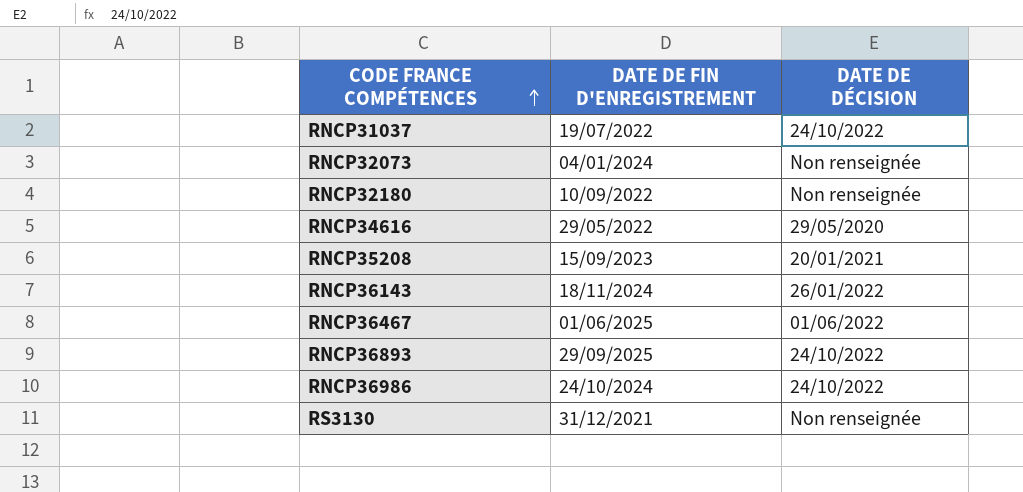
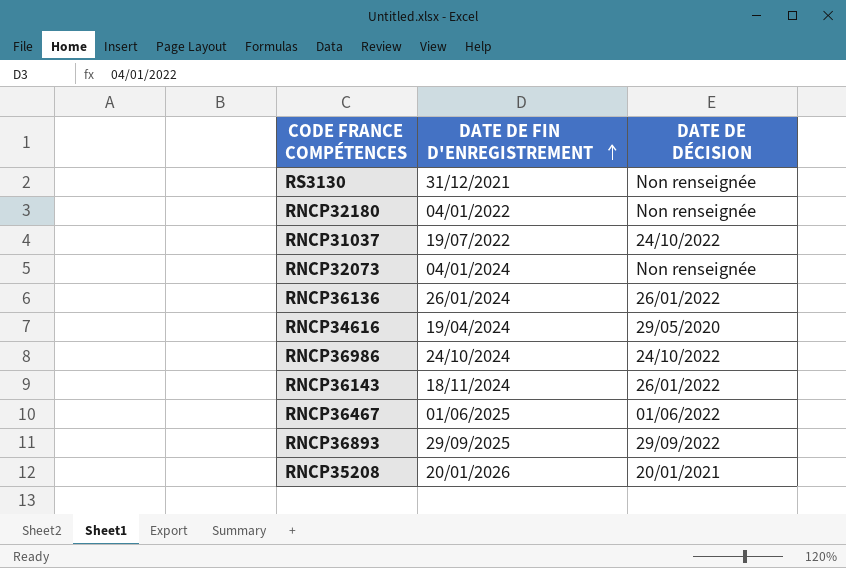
row order: CODE FRANCE COMPÉTENCES ascending -> DATE DE FIN D'ENREGISTREMENT ascending
RNCP32180 | DATE DE FIN D'ENREGISTREMENT: 10/09/2022 -> 04/01/2022
row RNCP36136: none -> 26/01/2024 | 26/01/2022
RNCP34616 | DATE DE FIN D'ENREGISTREMENT: 29/05/2022 -> 19/04/2024
RNCP36893 | DATE DE DÉCISION: 24/10/2022 -> 29/09/2022
RNCP35208 | DATE DE FIN D'ENREGISTREMENT: 15/09/2023 -> 20/01/2026

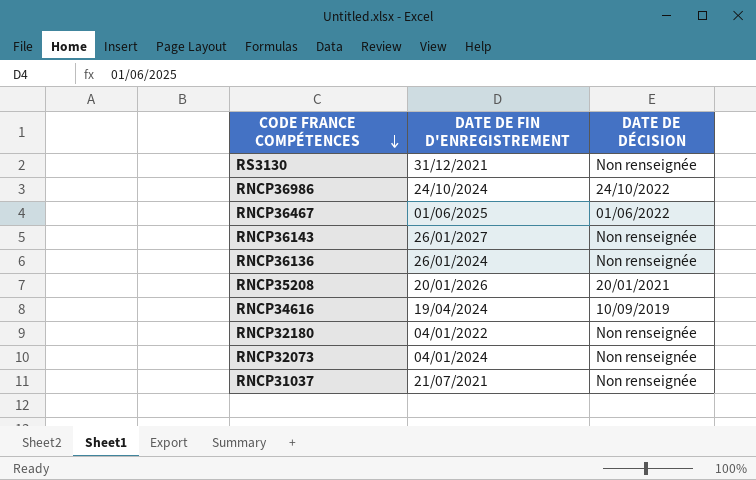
row order: DATE DE FIN D'ENREGISTREMENT ascending -> CODE FRANCE COMPÉTENCES descending
row RNCP36893: 29/09/2025 | 29/09/2022 -> none
RNCP36143 | DATE DE FIN D'ENREGISTREMENT: 18/11/2024 -> 26/01/2027
RNCP36143 | DATE DE DÉCISION: 26/01/2022 -> Non renseignée
RNCP36136 | DATE DE DÉCISION: 26/01/2022 -> Non renseignée
RNCP34616 | DATE DE DÉCISION: 29/05/2020 -> 10/09/2019
RNCP31037 | DATE DE FIN D'ENREGISTREMENT: 19/07/2022 -> 21/07/2021
RNCP31037 | DATE DE DÉCISION: 24/10/2022 -> Non renseignée

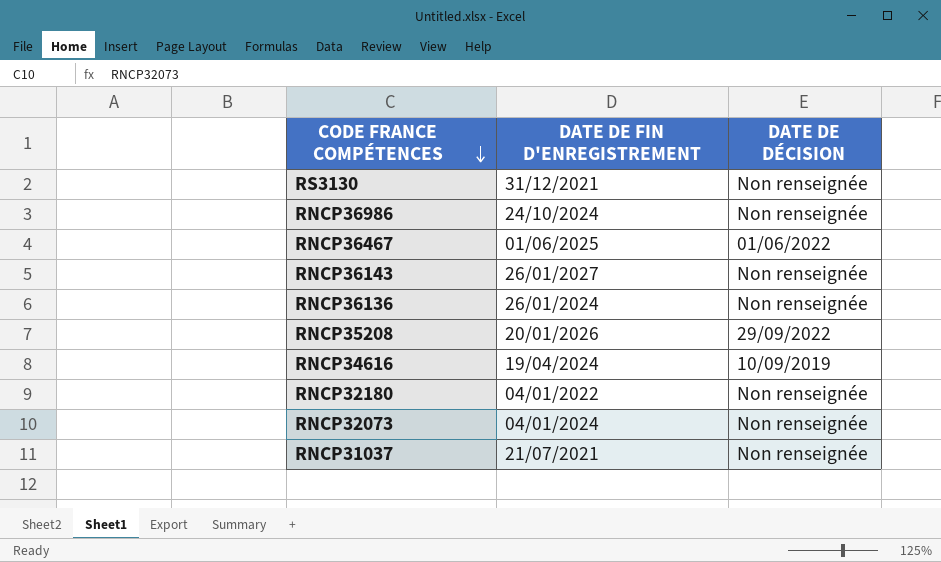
RNCP36986 | DATE DE DÉCISION: 24/10/2022 -> Non renseignée
RNCP35208 | DATE DE DÉCISION: 20/01/2021 -> 29/09/2022

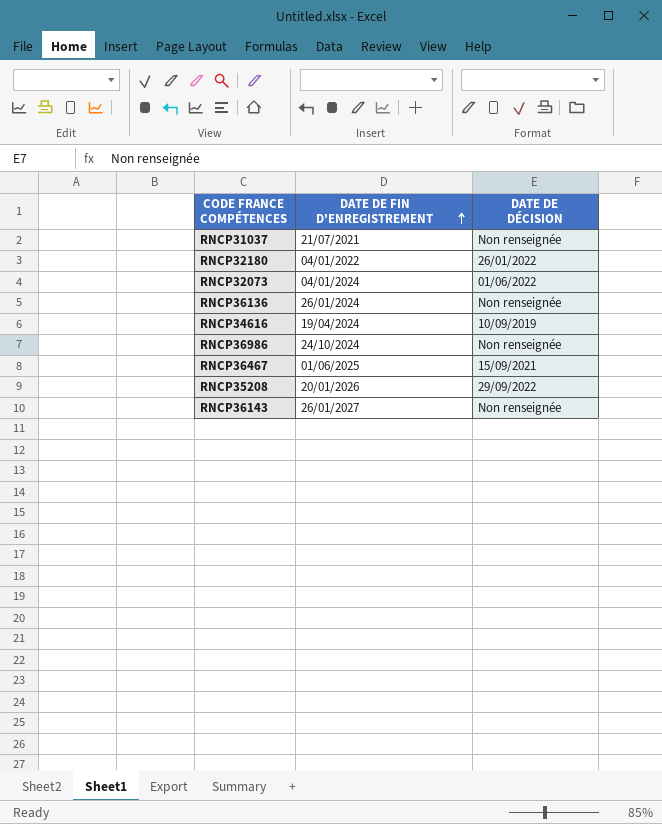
row order: CODE FRANCE COMPÉTENCES descending -> DATE DE FIN D'ENREGISTREMENT ascending
row RS3130: 31/12/2021 | Non renseignée -> none
RNCP32180 | DATE DE DÉCISION: Non renseignée -> 26/01/2022
RNCP32073 | DATE DE DÉCISION: Non renseignée -> 01/06/2022
RNCP36467 | DATE DE DÉCISION: 01/06/2022 -> 15/09/2021

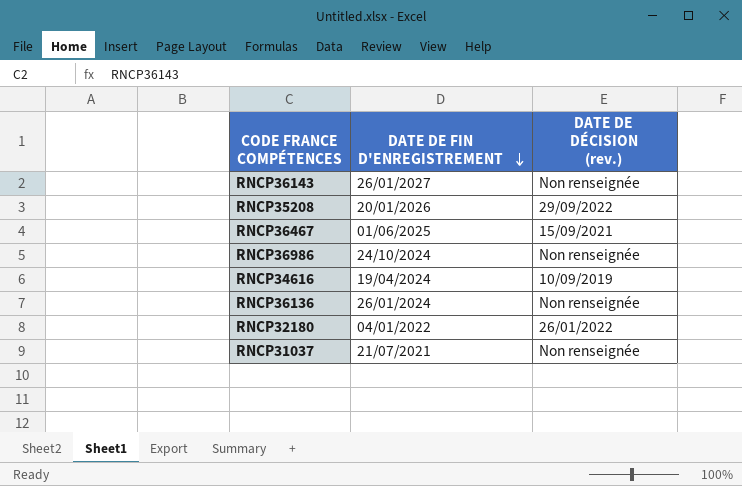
row order: DATE DE FIN D'ENREGISTREMENT ascending -> DATE DE FIN D'ENREGISTREMENT descending
column name: DATE DE DÉCISION -> DATE DE DÉCISION (rev.)
row RNCP32073: 04/01/2024 | 01/06/2022 -> none

